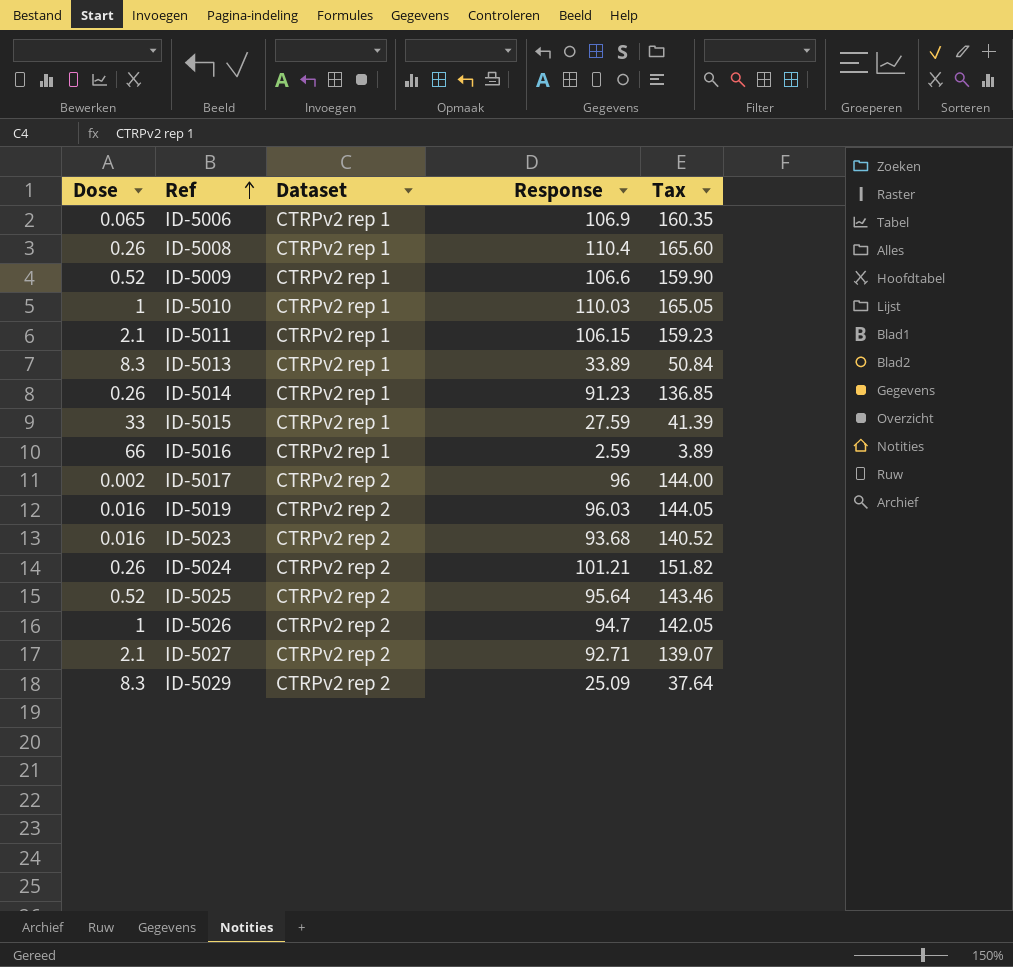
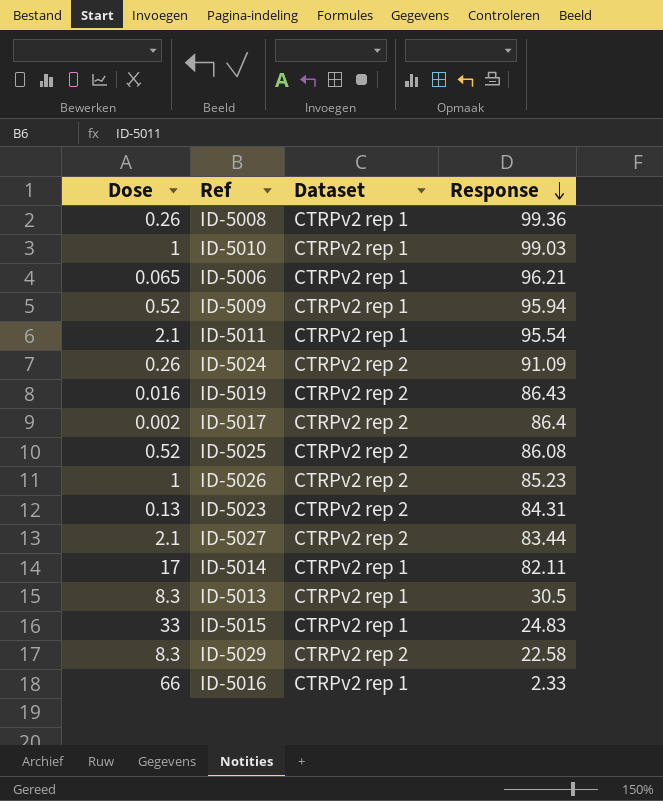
row order: Ref ascending -> Response descending
column Tax | formula: [Response] * 1.5 -> none
ID-5008 | Response: 110.4 -> 99.36
ID-5010 | Response: 110.03 -> 99.03
ID-5006 | Response: 106.9 -> 96.21
ID-5009 | Response: 106.6 -> 95.94
ID-5011 | Response: 106.15 -> 95.54
ID-5024 | Response: 101.21 -> 91.09
ID-5019 | Response: 96.03 -> 86.43
ID-5017 | Response: 96 -> 86.4
ID-5025 | Response: 95.64 -> 86.08
ID-5026 | Response: 94.7 -> 85.23
ID-5023 | Dose: 0.016 -> 0.13
ID-5023 | Response: 93.68 -> 84.31
ID-5027 | Response: 92.71 -> 83.44
ID-5014 | Dose: 0.26 -> 17
ID-5014 | Response: 91.23 -> 82.11
ID-5013 | Response: 33.89 -> 30.5
ID-5015 | Response: 27.59 -> 24.83
ID-5029 | Response: 25.09 -> 22.58
ID-5016 | Response: 2.59 -> 2.33

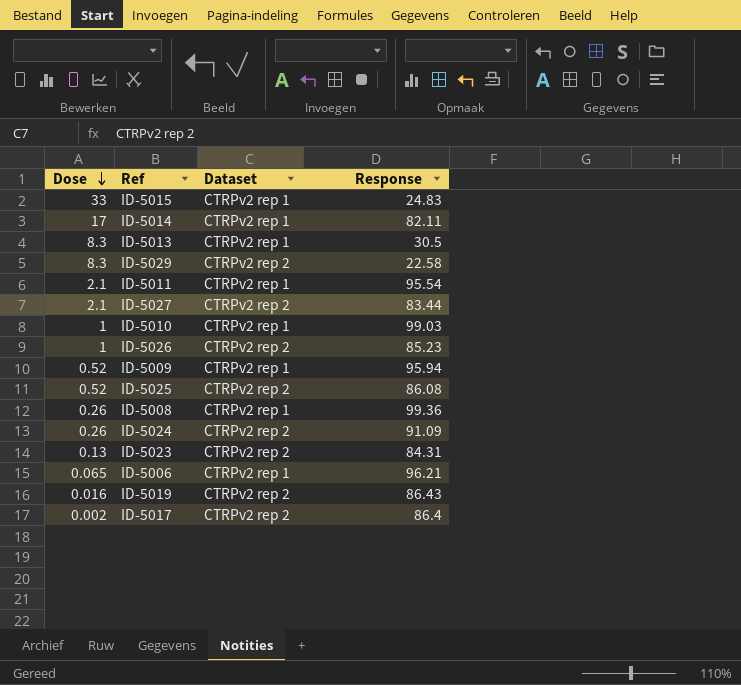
row order: Response descending -> Dose descending
row ID-5016: 66 | CTRPv2 rep 1 | 2.33 -> none

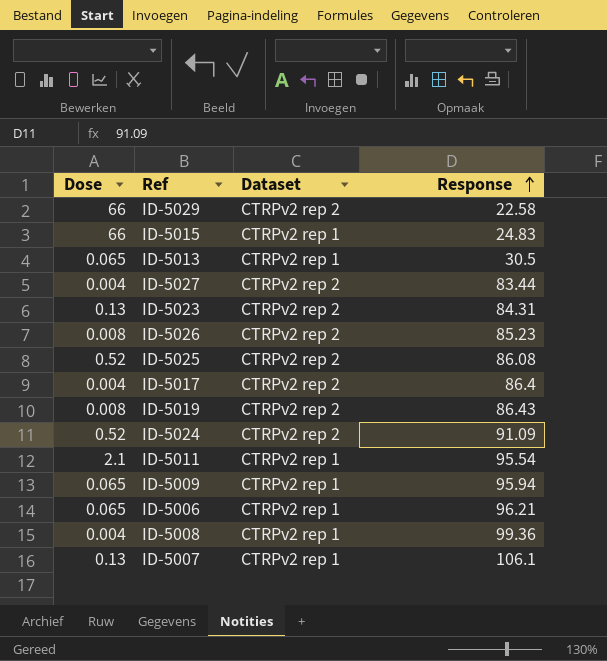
row order: Dose descending -> Response ascending
row ID-5014: 17 | CTRPv2 rep 1 | 82.11 -> none
row ID-5010: 1 | CTRPv2 rep 1 | 99.03 -> none
ID-5029 | Dose: 8.3 -> 66
ID-5015 | Dose: 33 -> 66
ID-5013 | Dose: 8.3 -> 0.065
ID-5027 | Dose: 2.1 -> 0.004
ID-5026 | Dose: 1 -> 0.008
ID-5017 | Dose: 0.002 -> 0.004
ID-5019 | Dose: 0.016 -> 0.008
ID-5024 | Dose: 0.26 -> 0.52
ID-5009 | Dose: 0.52 -> 0.065
ID-5008 | Dose: 0.26 -> 0.004
row ID-5007: none -> 0.13 | CTRPv2 rep 1 | 106.1

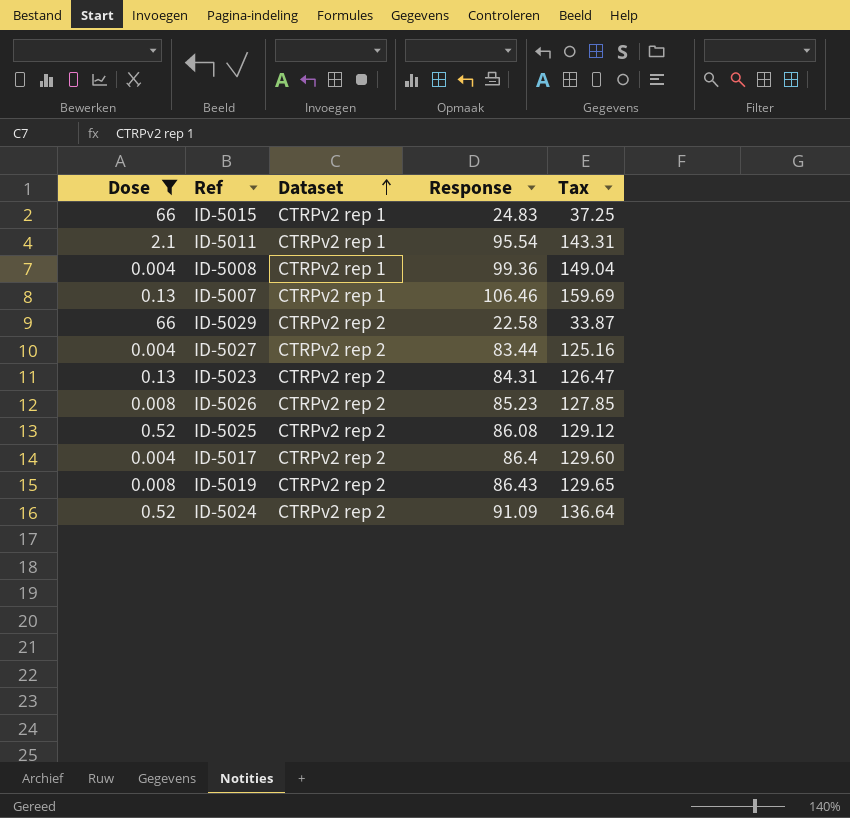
filter: none -> Dose != 0.065
row order: Response ascending -> Dataset ascending
column Tax | formula: none -> [Response] * 1.5
ID-5007 | Response: 106.1 -> 106.46

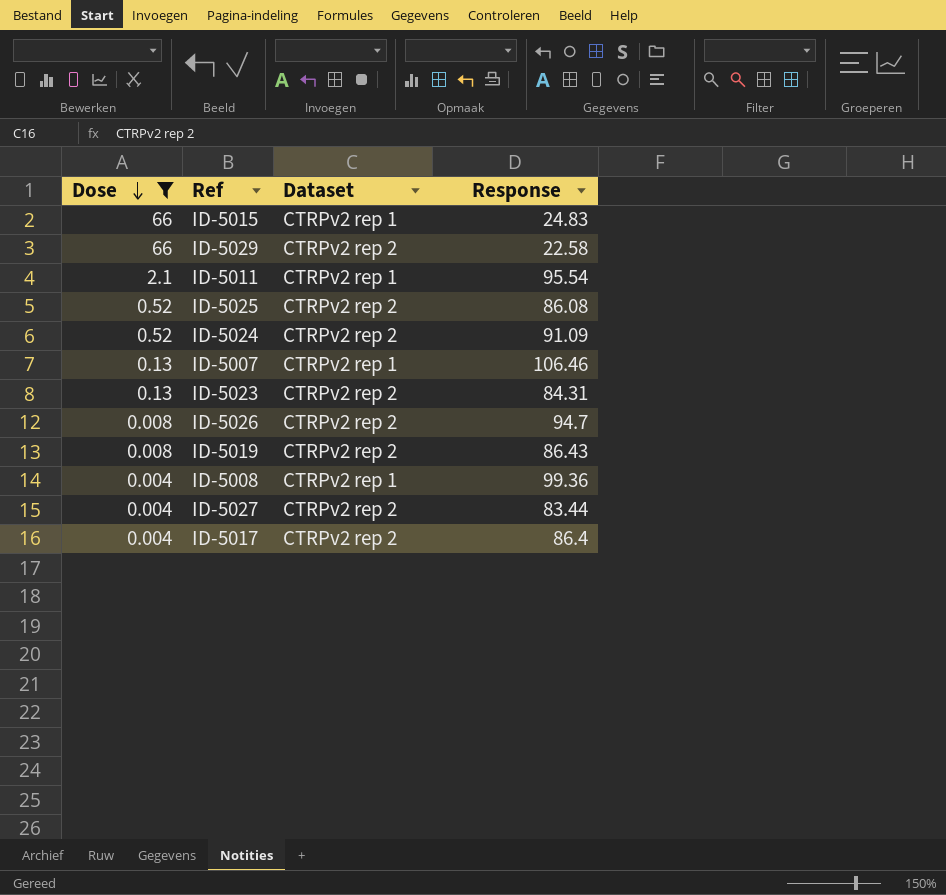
row order: Dataset ascending -> Dose descending
column Tax | formula: [Response] * 1.5 -> none
ID-5026 | Response: 85.23 -> 94.7

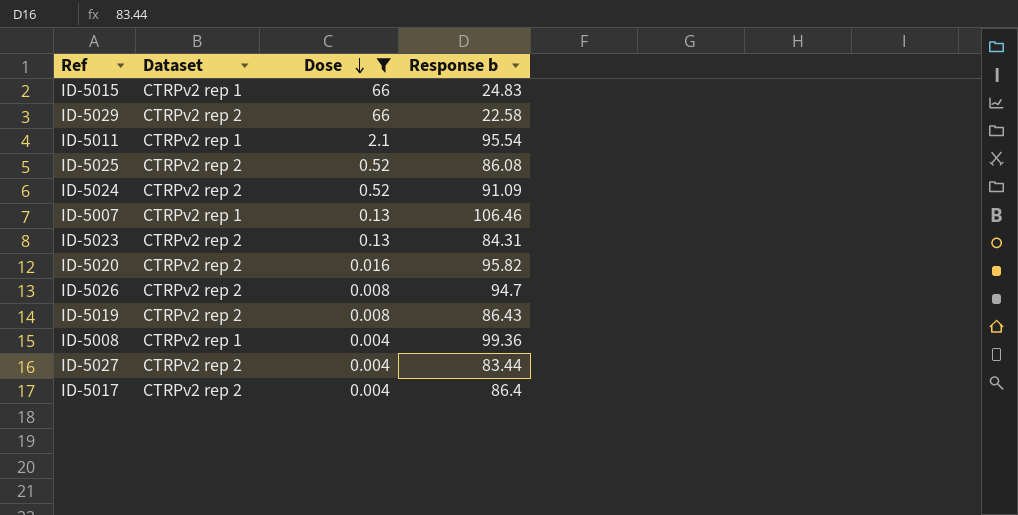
column Dose | position: 1 -> 3
column name: Response -> Response b
row ID-5020: none -> CTRPv2 rep 2 | 0.016 | 95.82

